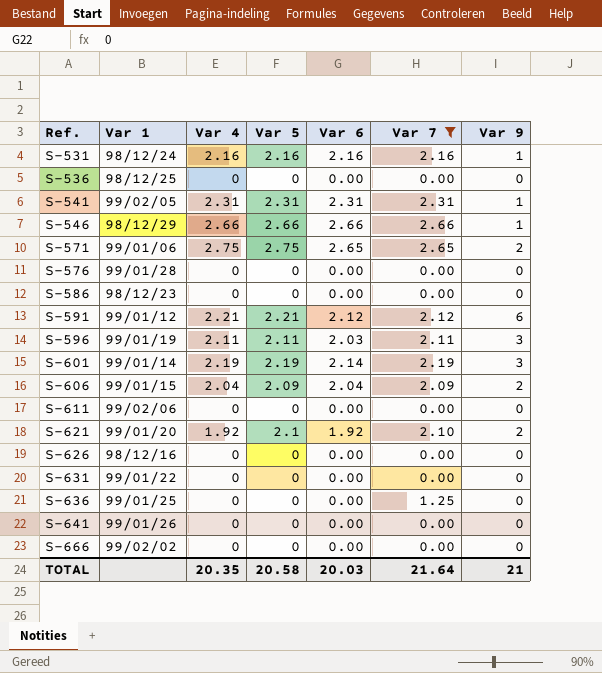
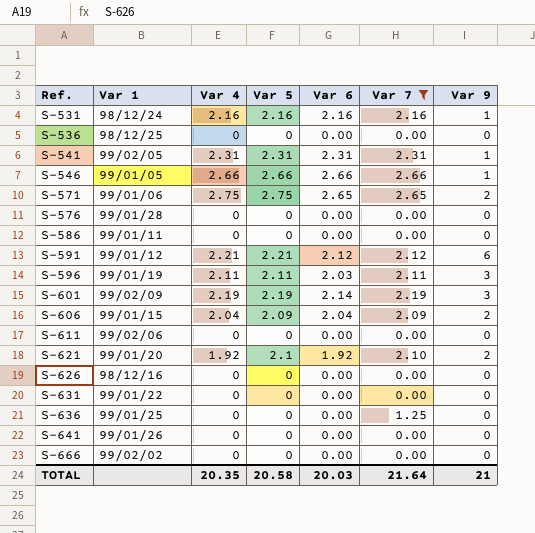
S-546 | Var 1: 98/12/29 -> 99/01/05
S-586 | Var 1: 98/12/23 -> 99/01/11
S-601 | Var 1: 99/01/14 -> 99/02/09

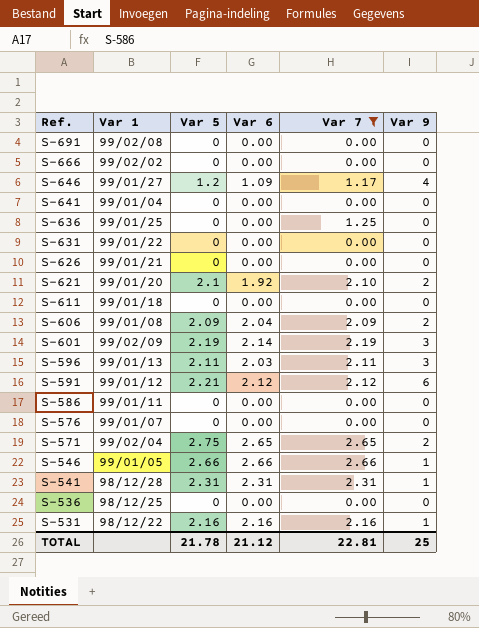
row order: Ref. ascending -> Ref. descending
column Var 4 | position: 3 -> none
row S-691: none -> 99/02/08 | 0 | 0.00 | 0.00 | 0
row S-646: none -> 99/01/27 | 1.2 | 1.09 | 1.17 | 4
S-641 | Var 1: 99/01/26 -> 99/01/04
S-626 | Var 1: 98/12/16 -> 99/01/21
S-611 | Var 1: 99/02/06 -> 99/01/18
S-606 | Var 1: 99/01/15 -> 99/01/08
S-596 | Var 1: 99/01/19 -> 99/01/13
S-576 | Var 1: 99/01/28 -> 99/01/07
S-571 | Var 1: 99/01/06 -> 99/02/04
S-541 | Var 1: 99/02/05 -> 98/12/28
S-531 | Var 1: 98/12/24 -> 98/12/22
TOTAL | Var 5: 20.58 -> 21.78
TOTAL | Var 6: 20.03 -> 21.12
TOTAL | Var 7: 21.64 -> 22.81
TOTAL | Var 9: 21 -> 25

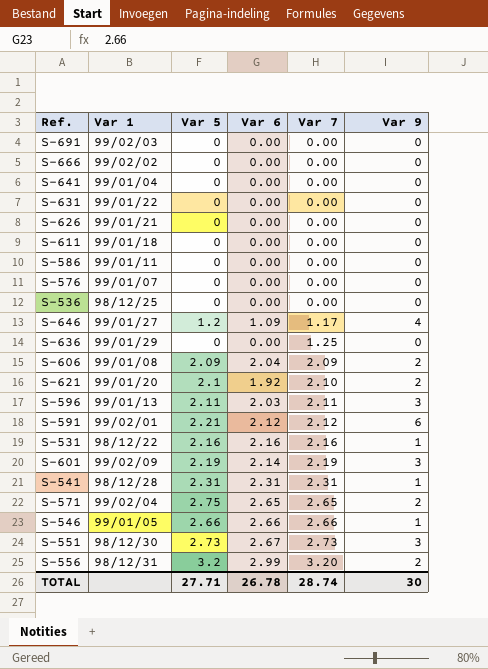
filter: Var 7 <= 2.66 -> none
row order: Ref. descending -> Var 7 ascending
S-691 | Var 1: 99/02/08 -> 99/02/03
S-636 | Var 1: 99/01/25 -> 99/01/29
S-591 | Var 1: 99/01/12 -> 99/02/01
TOTAL | Var 5: 21.78 -> 27.71
TOTAL | Var 6: 21.12 -> 26.78
TOTAL | Var 7: 22.81 -> 28.74
TOTAL | Var 9: 25 -> 30

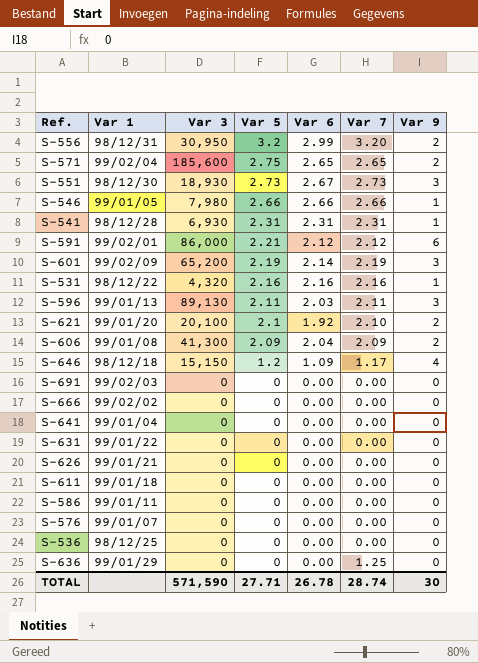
row order: Var 7 ascending -> Var 5 descending
column Var 3 | position: none -> 3
S-646 | Var 1: 99/01/27 -> 98/12/18

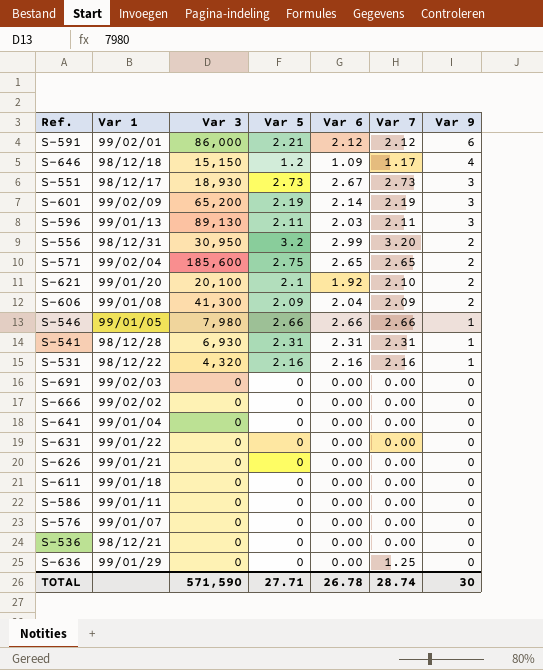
row order: Var 5 descending -> Var 9 descending
S-551 | Var 1: 98/12/30 -> 98/12/17
S-536 | Var 1: 98/12/25 -> 98/12/21

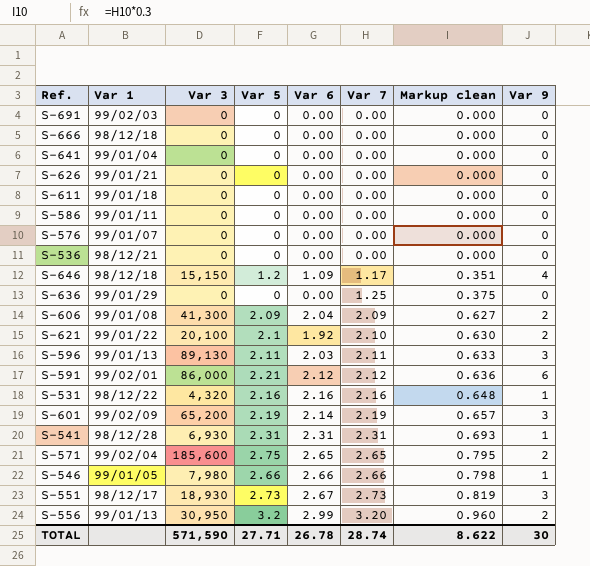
row order: Var 9 descending -> Var 7 ascending
column Markup clean | formula: none -> [Var 7] * 0.3
row S-631: 99/01/22 | 0 | 0 | 0.00 | 0.00 | 0 -> none
S-666 | Var 1: 99/02/02 -> 98/12/18
S-621 | Var 1: 99/01/20 -> 99/01/22
S-556 | Var 1: 98/12/31 -> 99/01/13

